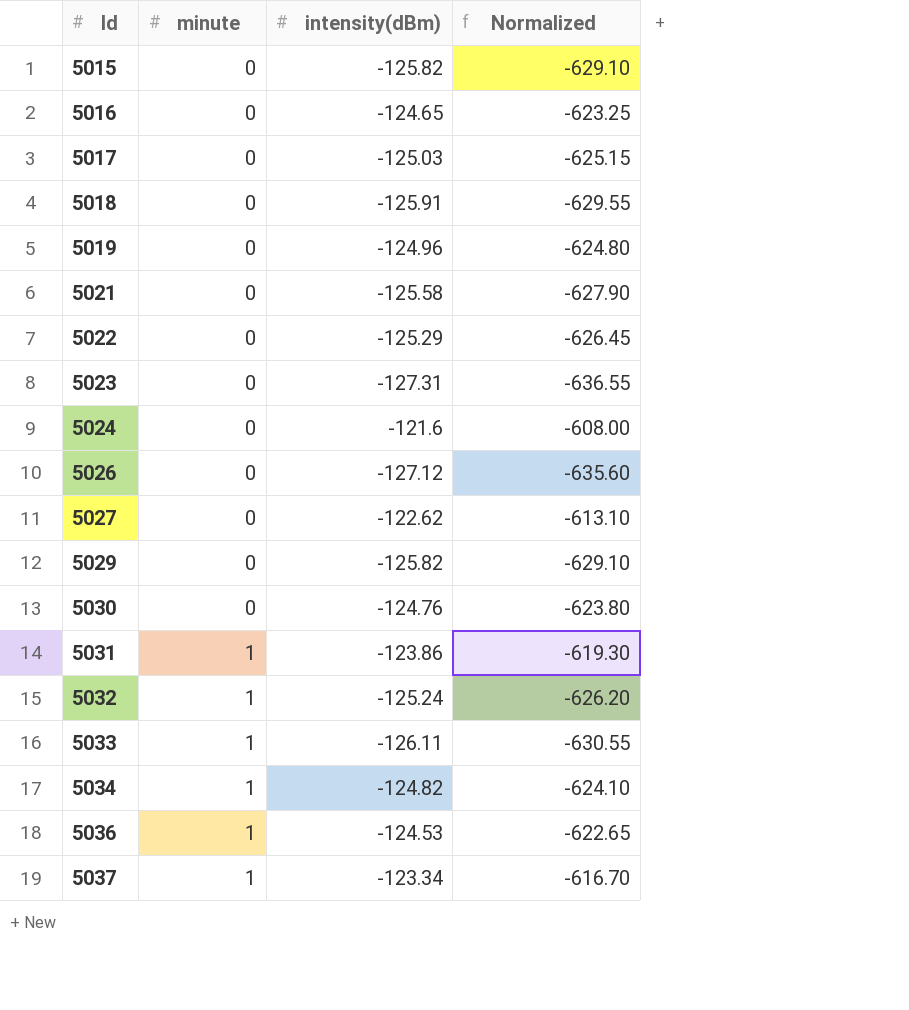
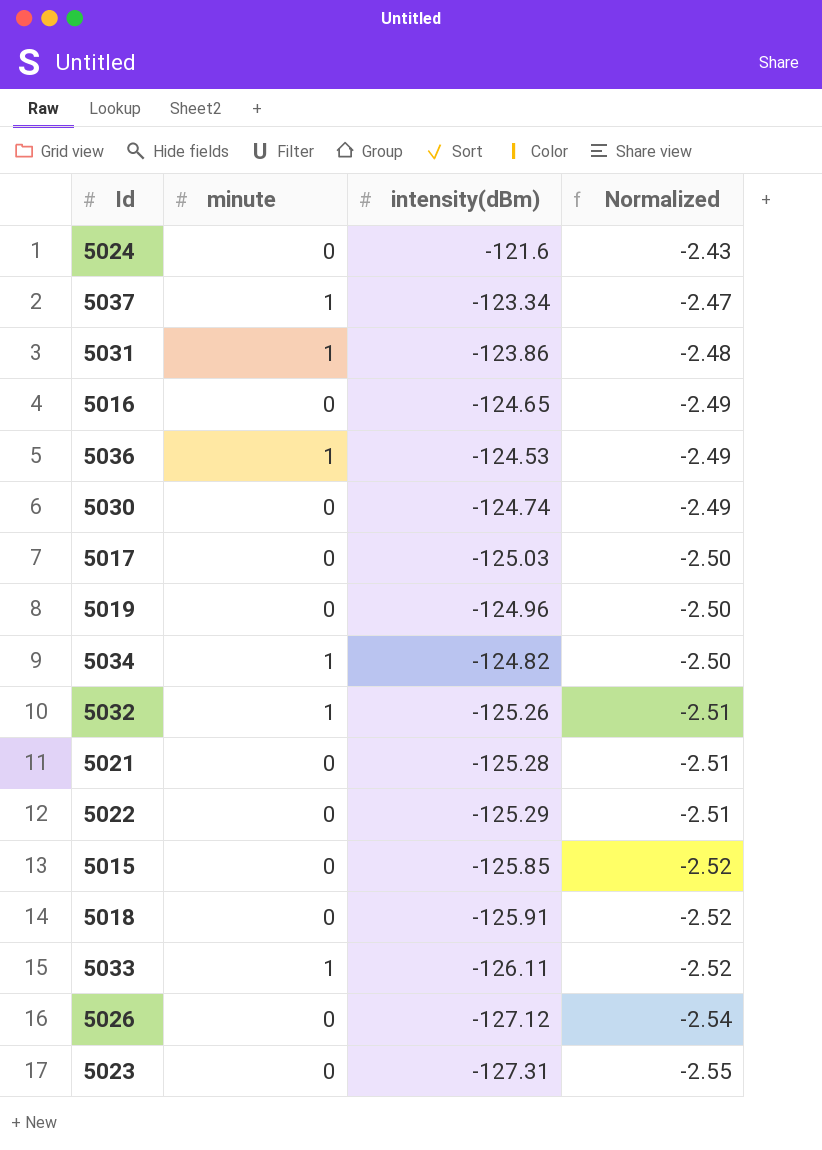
row order: Id ascending -> Normalized descending
column Normalized | formula: [intensity(dBm)] * 5 -> [intensity(dBm)] * 0.02
row 5027: 0 | -122.62 | -613.10 -> none
row 5029: 0 | -125.82 | -629.10 -> none
5030 | intensity(dBm): -124.76 -> -124.74
5032 | intensity(dBm): -125.24 -> -125.26
5021 | intensity(dBm): -125.58 -> -125.28
5015 | intensity(dBm): -125.82 -> -125.85

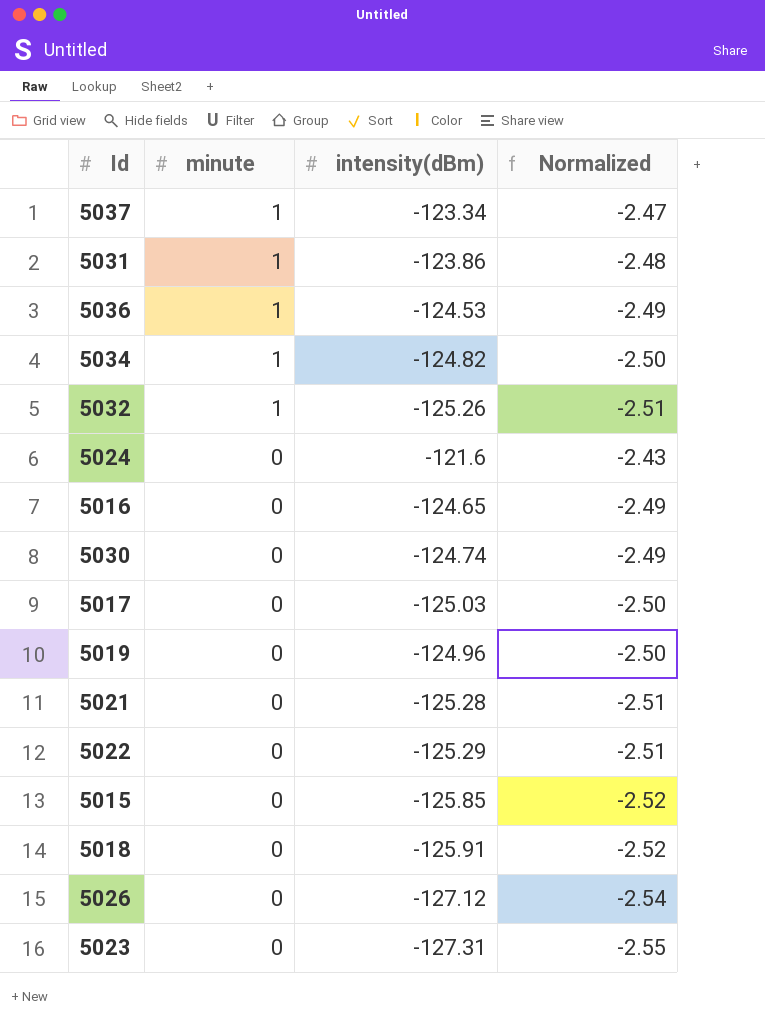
row order: Normalized descending -> minute descending
row 5033: 1 | -126.11 | -2.52 -> none

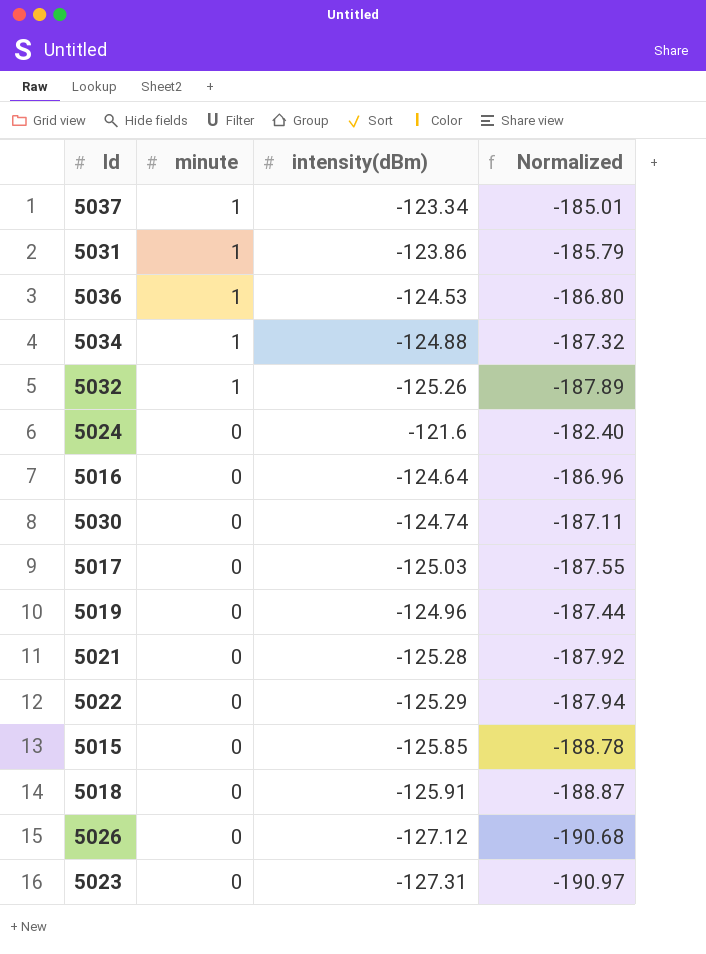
column Normalized | formula: [intensity(dBm)] * 0.02 -> [intensity(dBm)] * 1.5
5034 | intensity(dBm): -124.82 -> -124.88
5016 | intensity(dBm): -124.65 -> -124.64

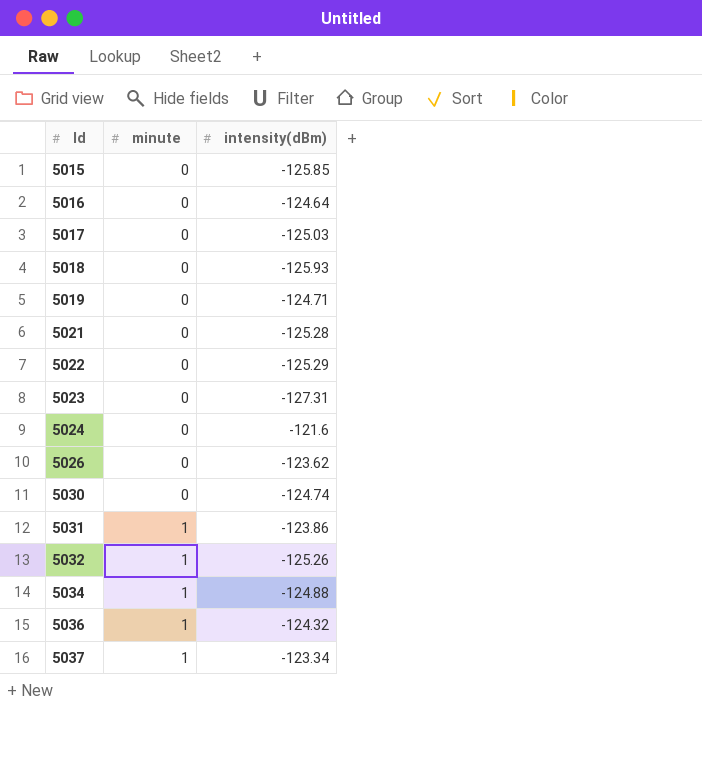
row order: minute descending -> Id ascending
column Normalized | formula: [intensity(dBm)] * 1.5 -> none
5018 | intensity(dBm): -125.91 -> -125.93
5019 | intensity(dBm): -124.96 -> -124.71
5026 | intensity(dBm): -127.12 -> -123.62
5036 | intensity(dBm): -124.53 -> -124.32

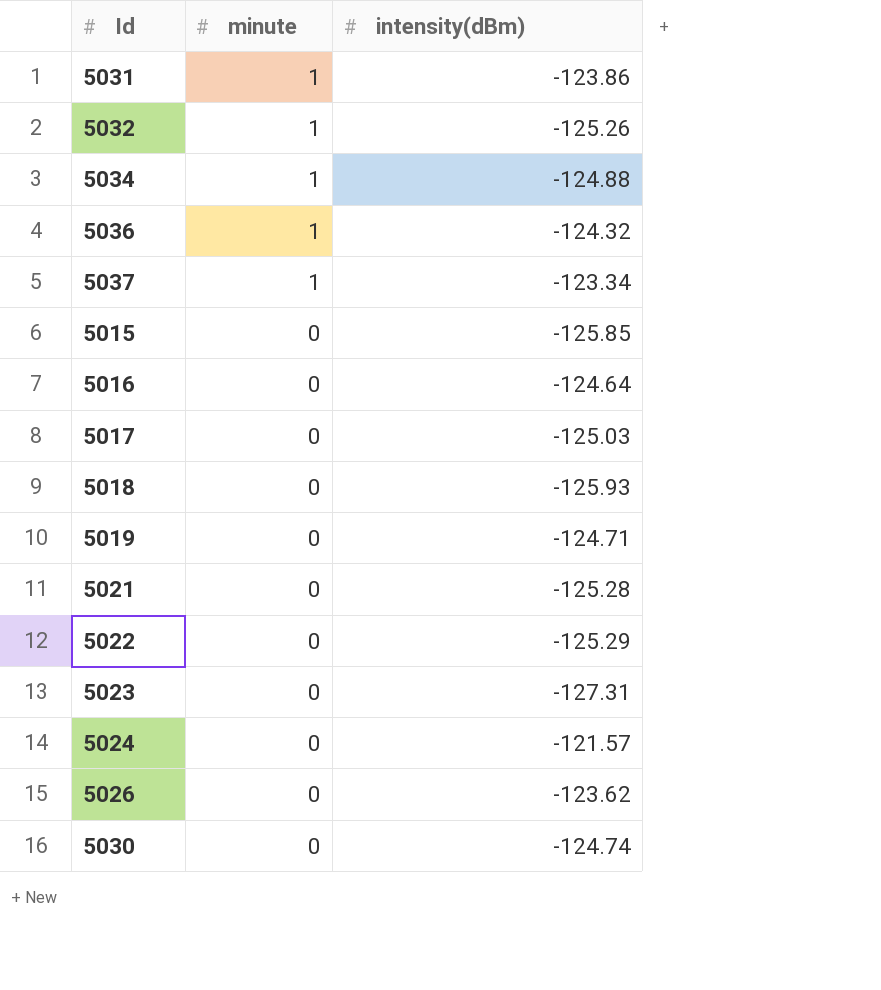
row order: Id ascending -> minute descending
5024 | intensity(dBm): -121.6 -> -121.57

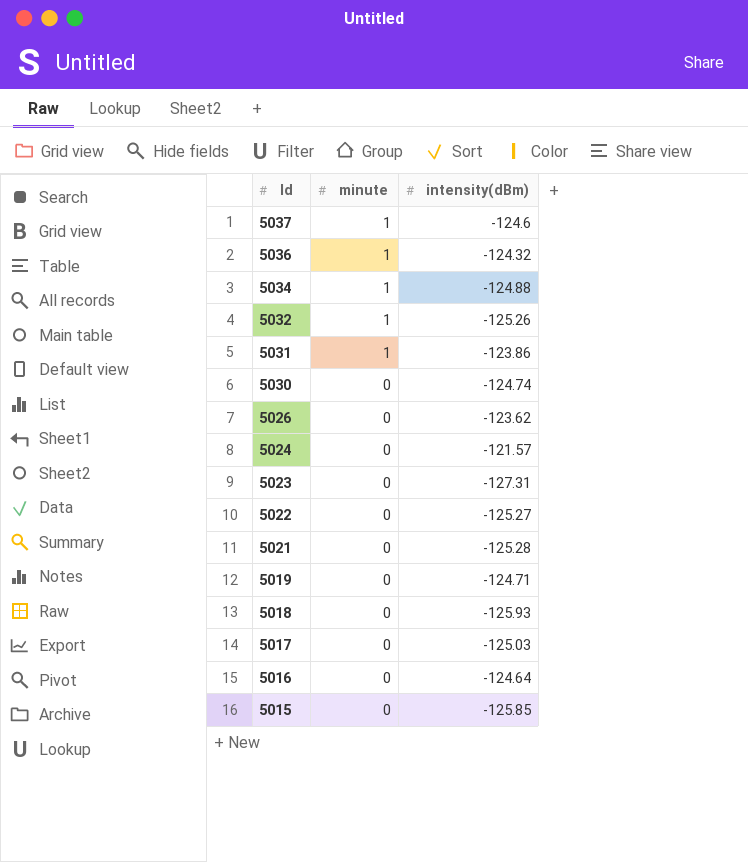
row order: minute descending -> Id descending
5037 | intensity(dBm): -123.34 -> -124.6
5022 | intensity(dBm): -125.29 -> -125.27

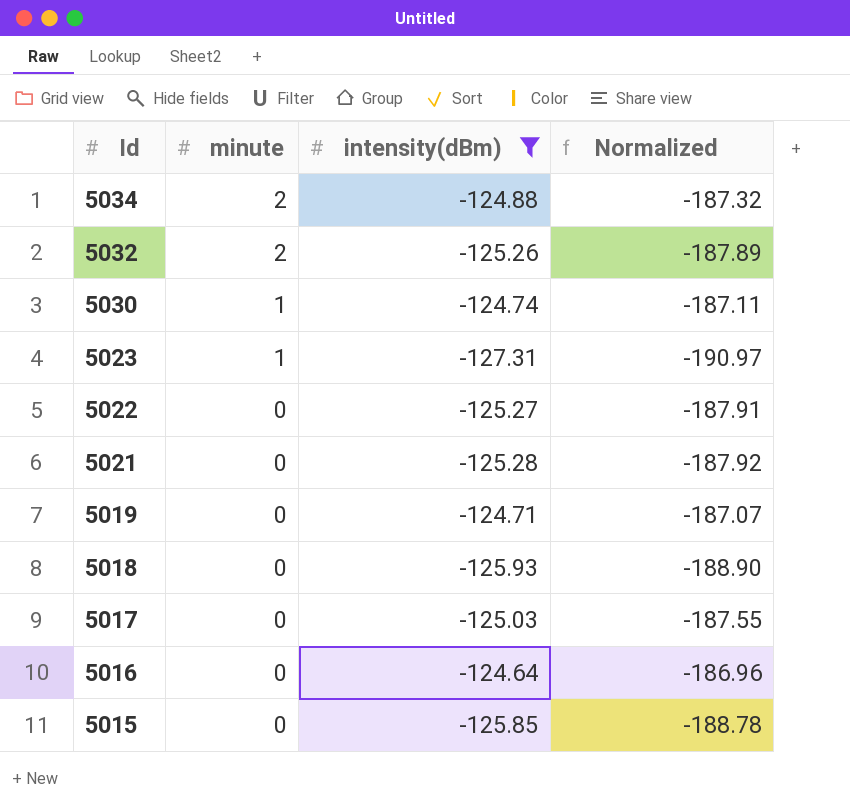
filter: none -> intensity(dBm) <= -124.64
column Normalized | formula: none -> [intensity(dBm)] * 1.5
5034 | minute: 1 -> 2
5032 | minute: 1 -> 2
5030 | minute: 0 -> 1
5023 | minute: 0 -> 1

